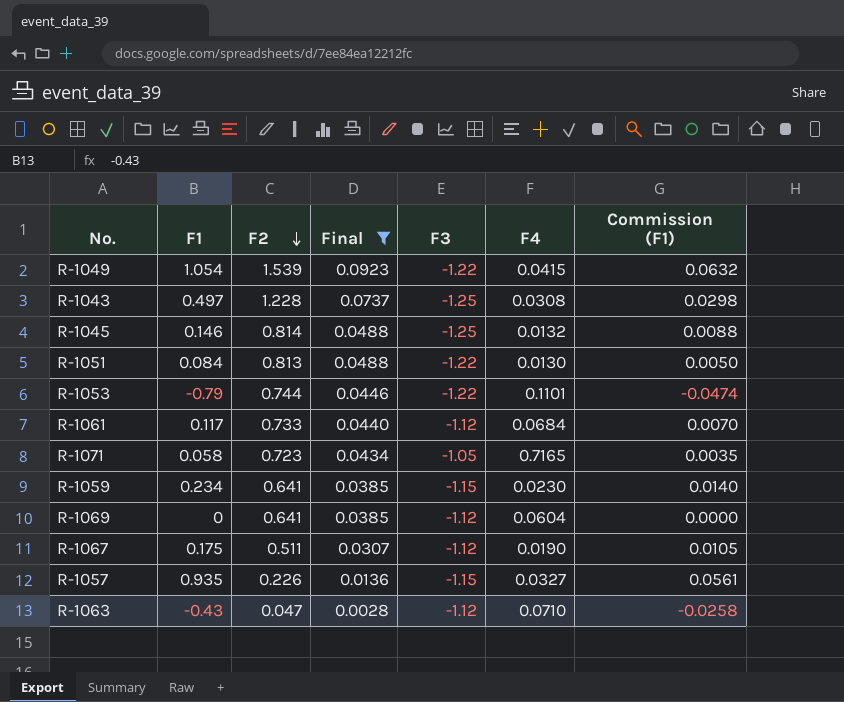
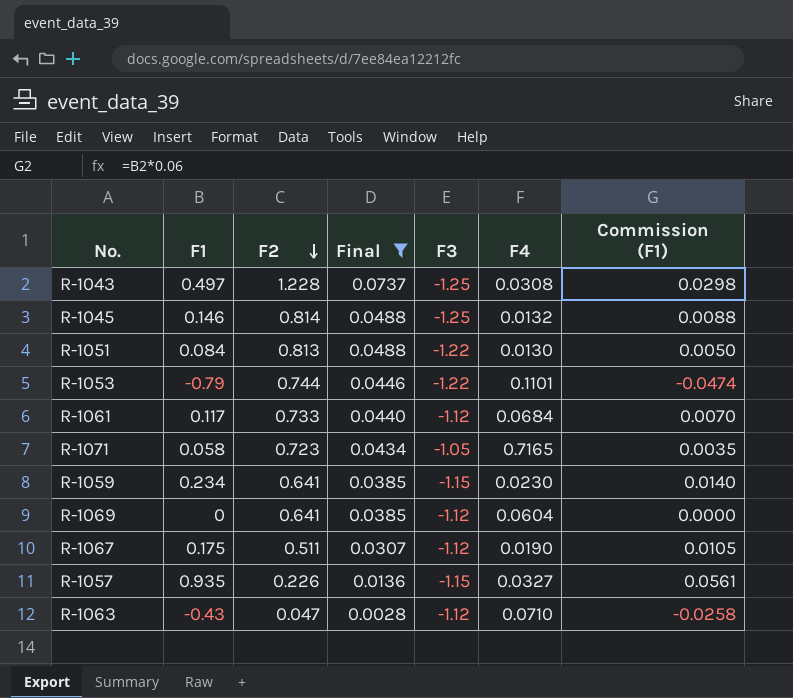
row R-1049: 1.054 | 1.539 | 0.0923 | -1.22 | 0.0415 | 0.0632 -> none

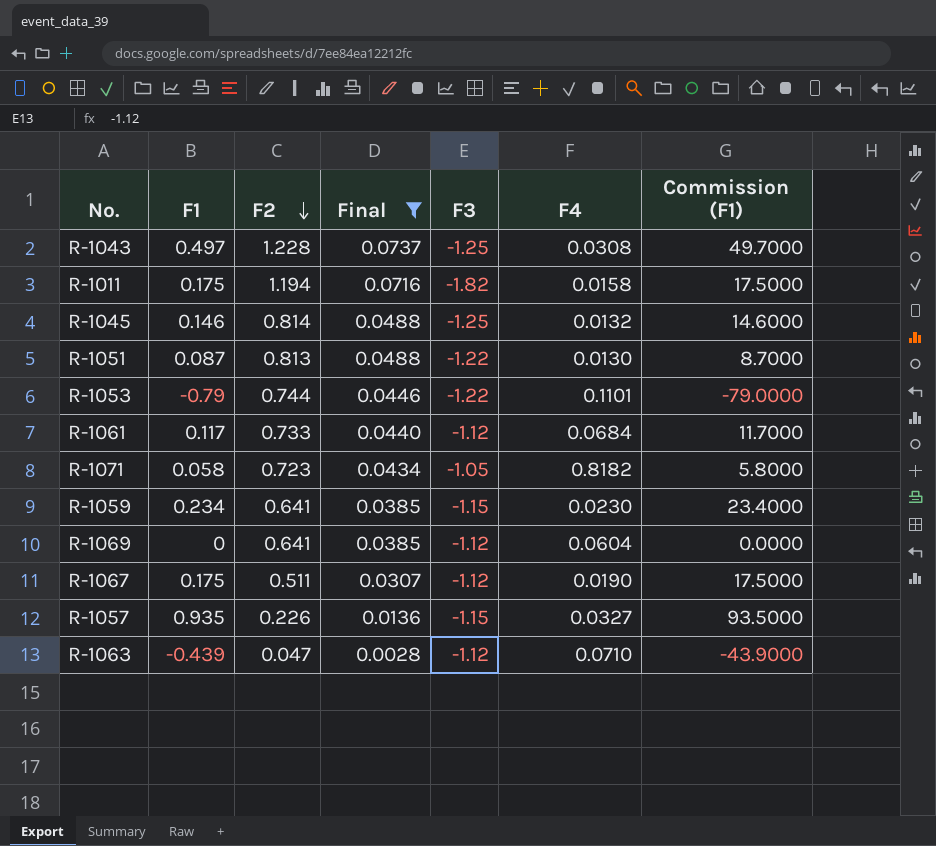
column Commission (F1) | formula: [F1] * 0.06 -> [F1] * 100
row R-1011: none -> 0.175 | 1.194 | 0.0716 | -1.82 | 0.0158 | 17.5000
R-1051 | F1: 0.084 -> 0.087
R-1071 | F4: 0.7165 -> 0.8182
R-1063 | F1: -0.43 -> -0.439

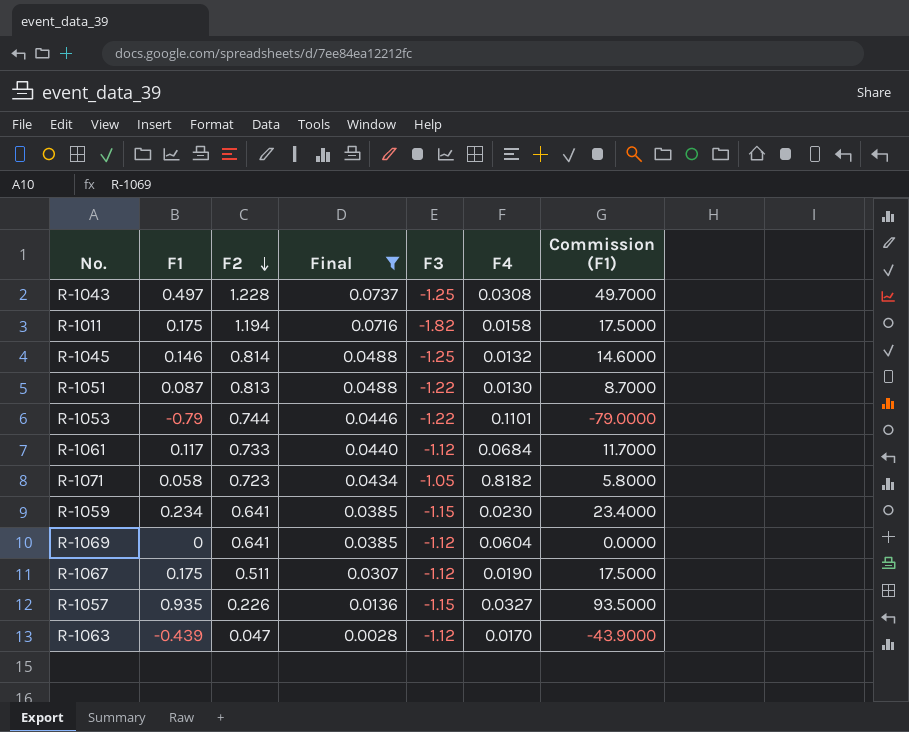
R-1063 | F4: 0.0710 -> 0.0170

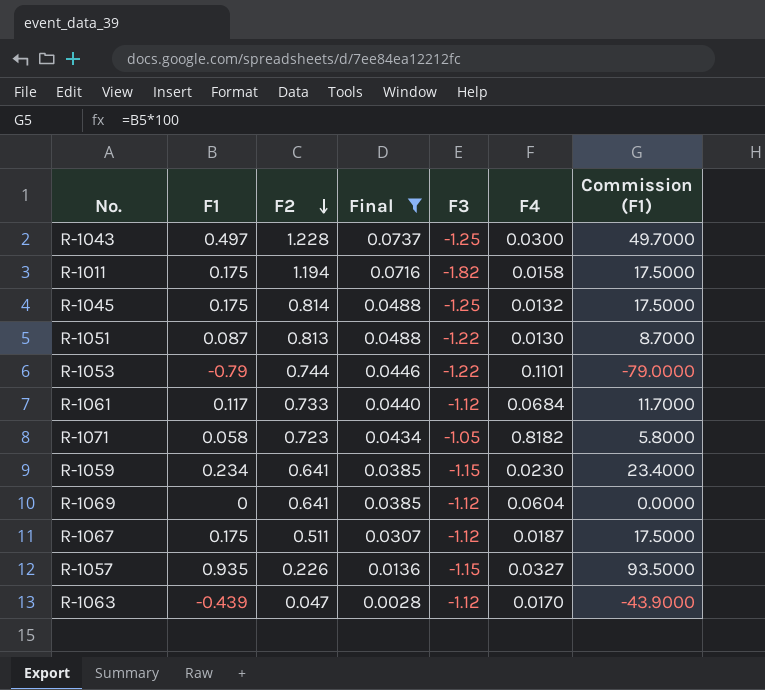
R-1043 | F4: 0.0308 -> 0.0300
R-1045 | F1: 0.146 -> 0.175
R-1045 | Commission (F1): 14.6000 -> 17.5000
R-1067 | F4: 0.0190 -> 0.0187

